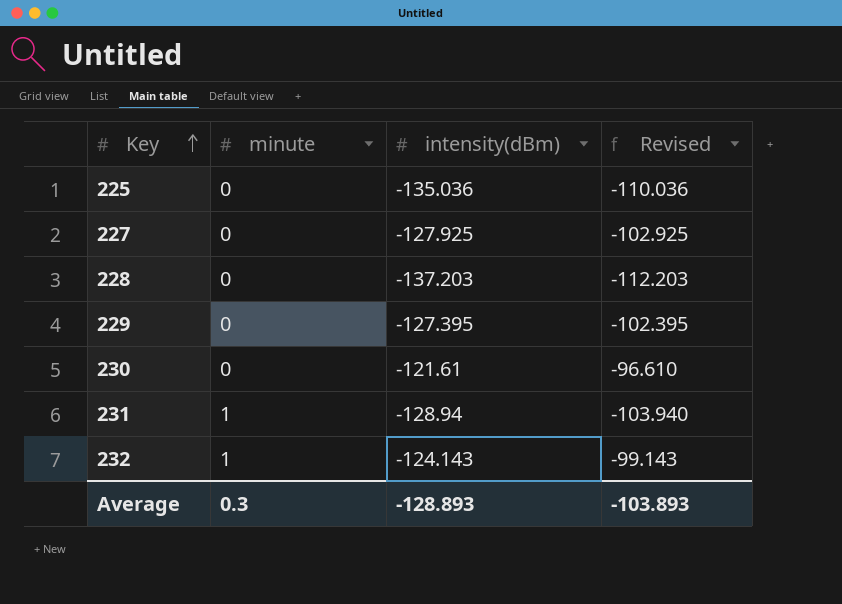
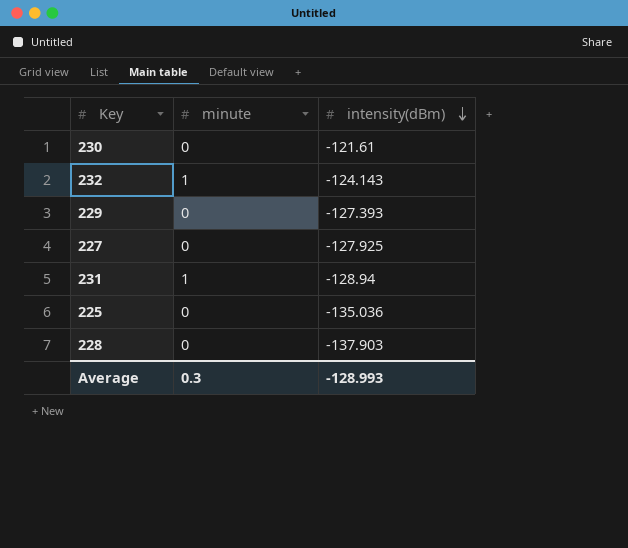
row order: Key ascending -> intensity(dBm) descending
column Revised | formula: [intensity(dBm)] + 25 -> none
229 | intensity(dBm): -127.395 -> -127.393
228 | intensity(dBm): -137.203 -> -137.903
Average | intensity(dBm): -128.893 -> -128.993

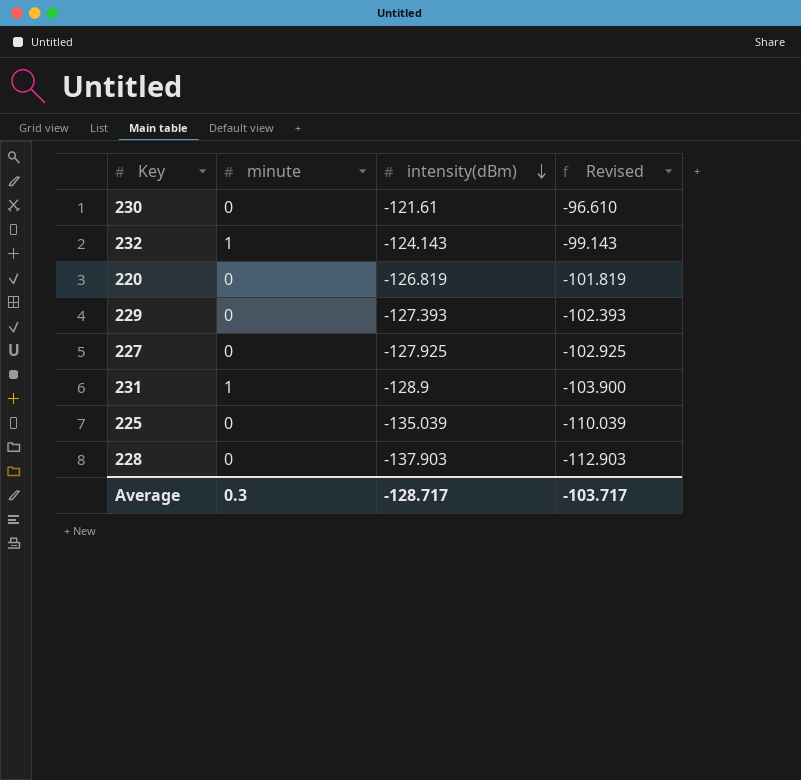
column Revised | formula: none -> [intensity(dBm)] + 25
row 220: none -> 0 | -126.819 | -101.819
231 | intensity(dBm): -128.94 -> -128.9
225 | intensity(dBm): -135.036 -> -135.039
Average | intensity(dBm): -128.993 -> -128.717

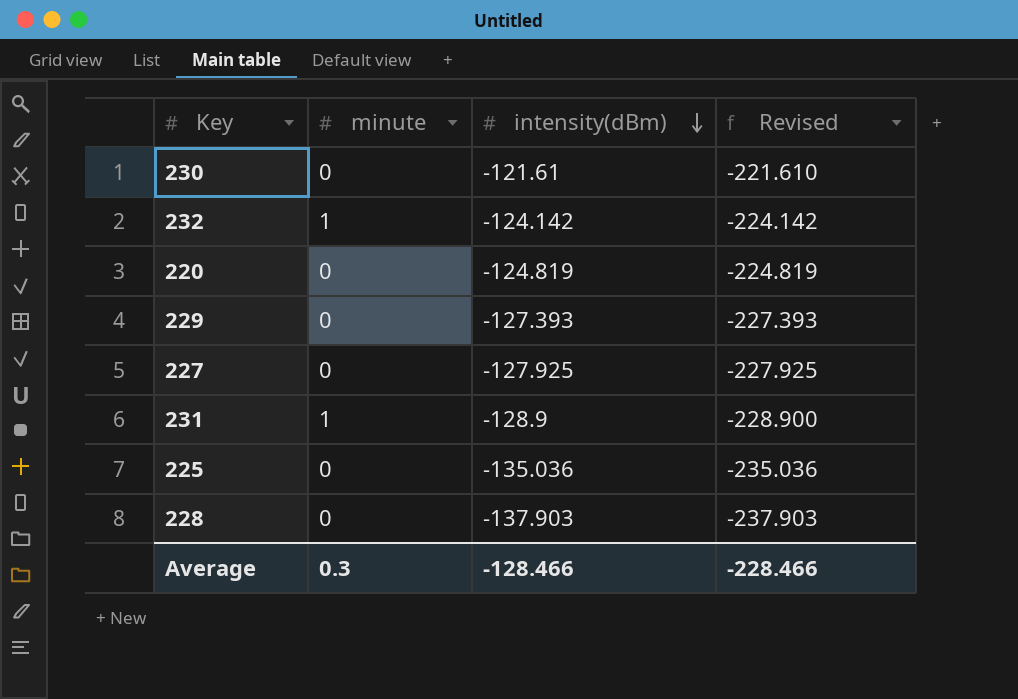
column Revised | formula: [intensity(dBm)] + 25 -> [intensity(dBm)] - 100
232 | intensity(dBm): -124.143 -> -124.142
220 | intensity(dBm): -126.819 -> -124.819
225 | intensity(dBm): -135.039 -> -135.036
Average | intensity(dBm): -128.717 -> -128.466
Average | Revised: -103.717 -> -228.466

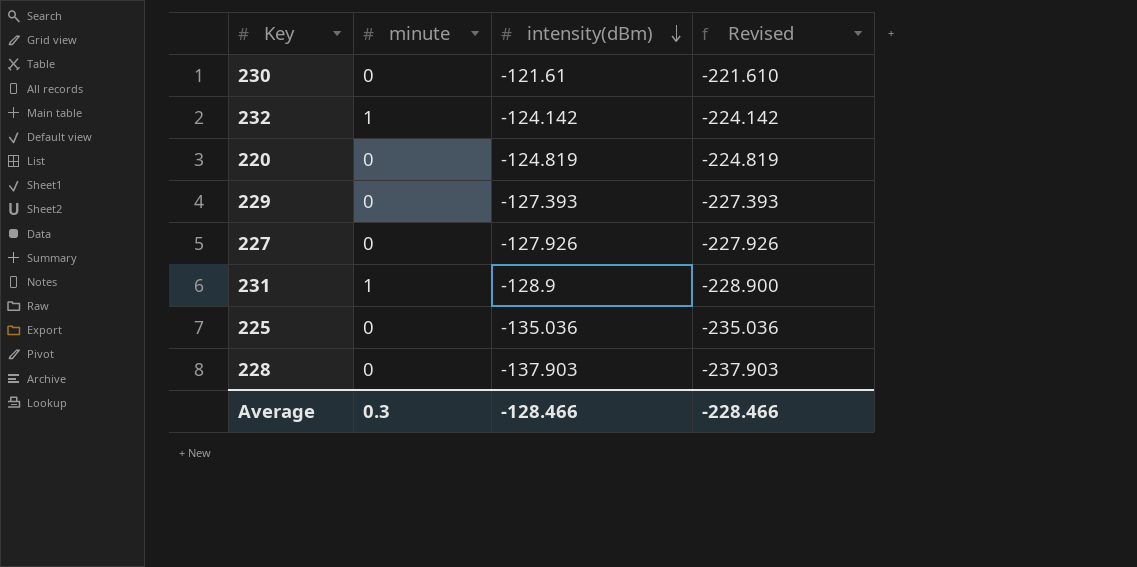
227 | intensity(dBm): -127.925 -> -127.926
227 | Revised: -227.925 -> -227.926

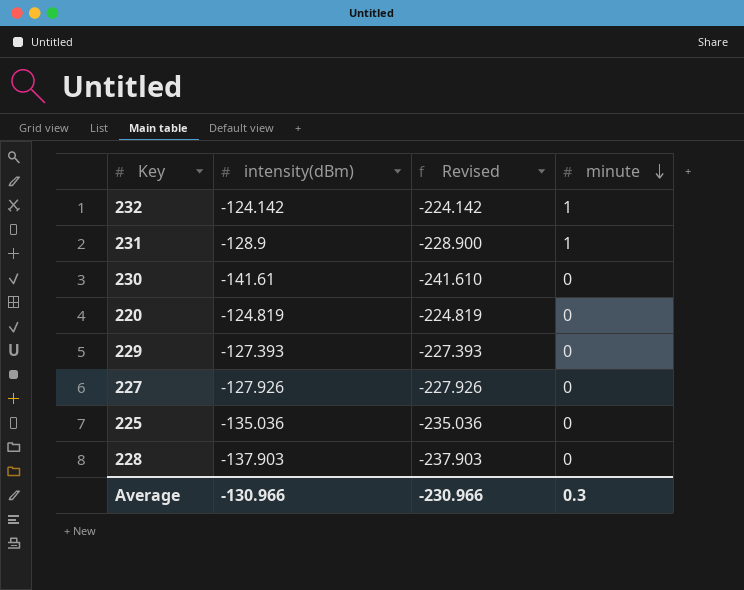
row order: intensity(dBm) descending -> minute descending
column minute | position: 2 -> 4
230 | intensity(dBm): -121.61 -> -141.61
230 | Revised: -221.610 -> -241.610
Average | intensity(dBm): -128.466 -> -130.966
Average | Revised: -228.466 -> -230.966

